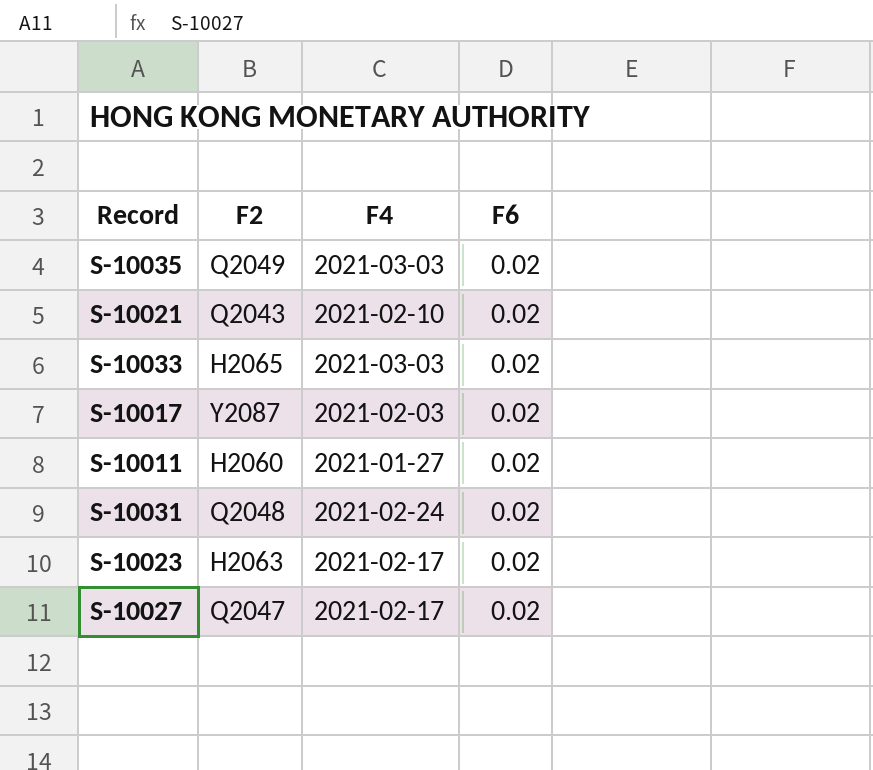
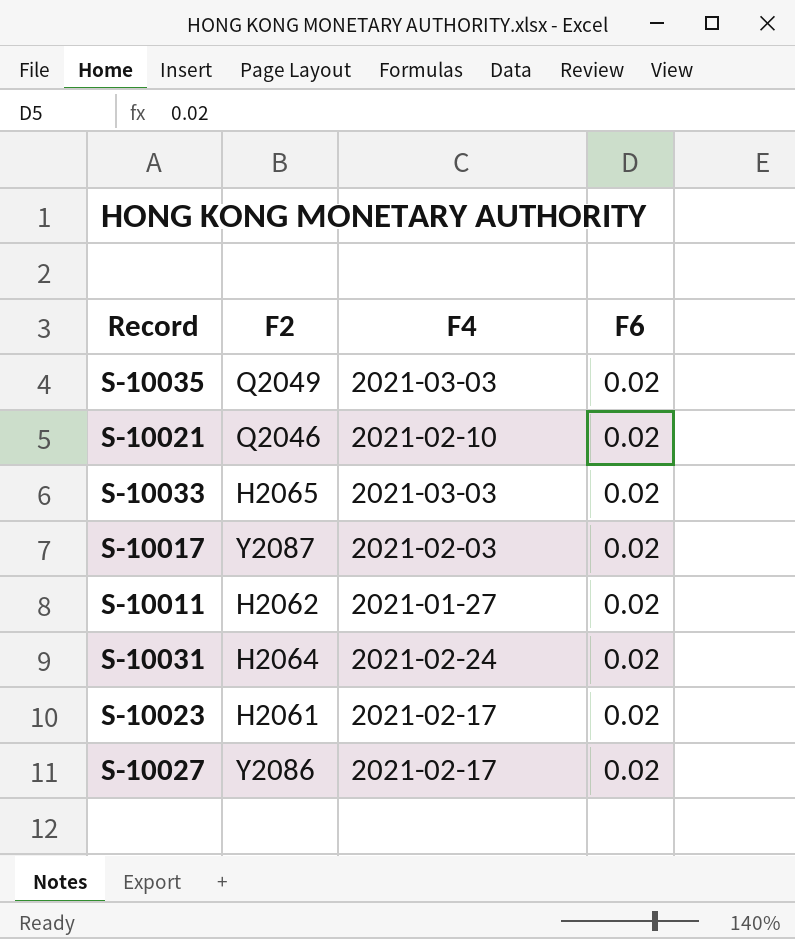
S-10021 | F2: Q2043 -> Q2046
S-10011 | F2: H2060 -> H2062
S-10031 | F2: Q2048 -> H2064
S-10023 | F2: H2063 -> H2061
S-10027 | F2: Q2047 -> Y2086

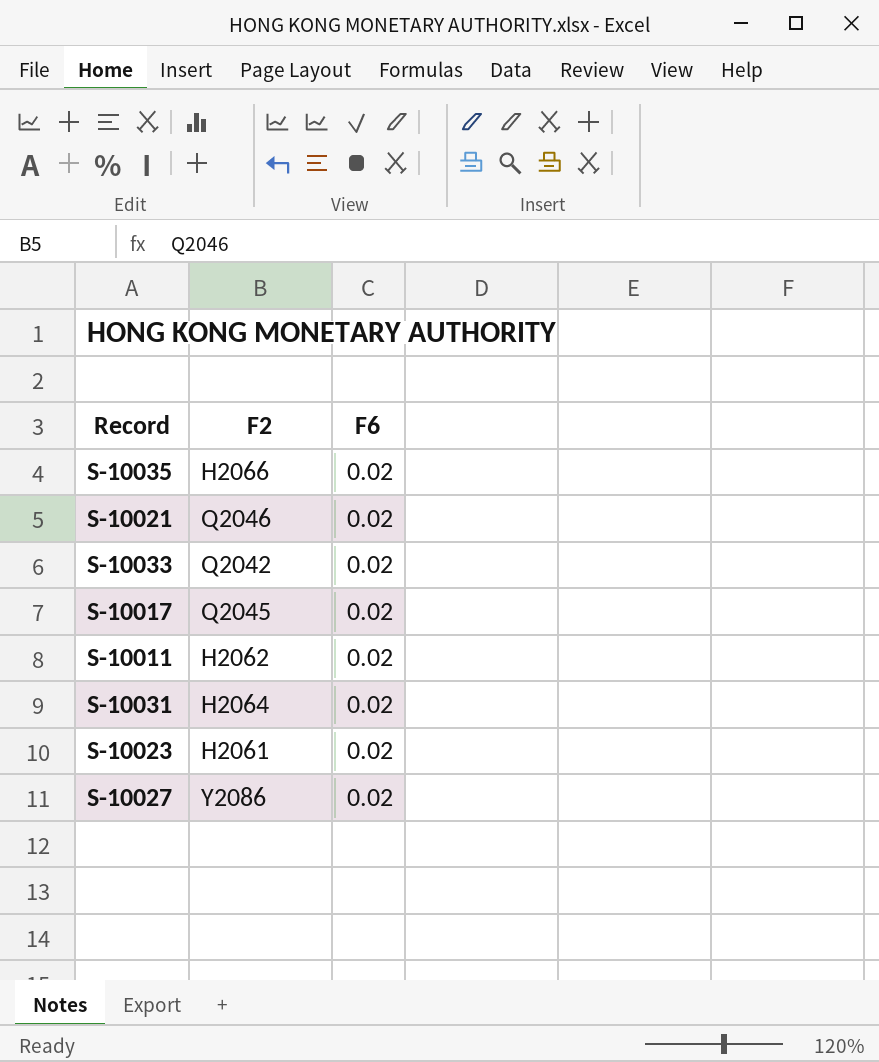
column F4 | position: 3 -> none
S-10035 | F2: Q2049 -> H2066
S-10033 | F2: H2065 -> Q2042
S-10017 | F2: Y2087 -> Q2045

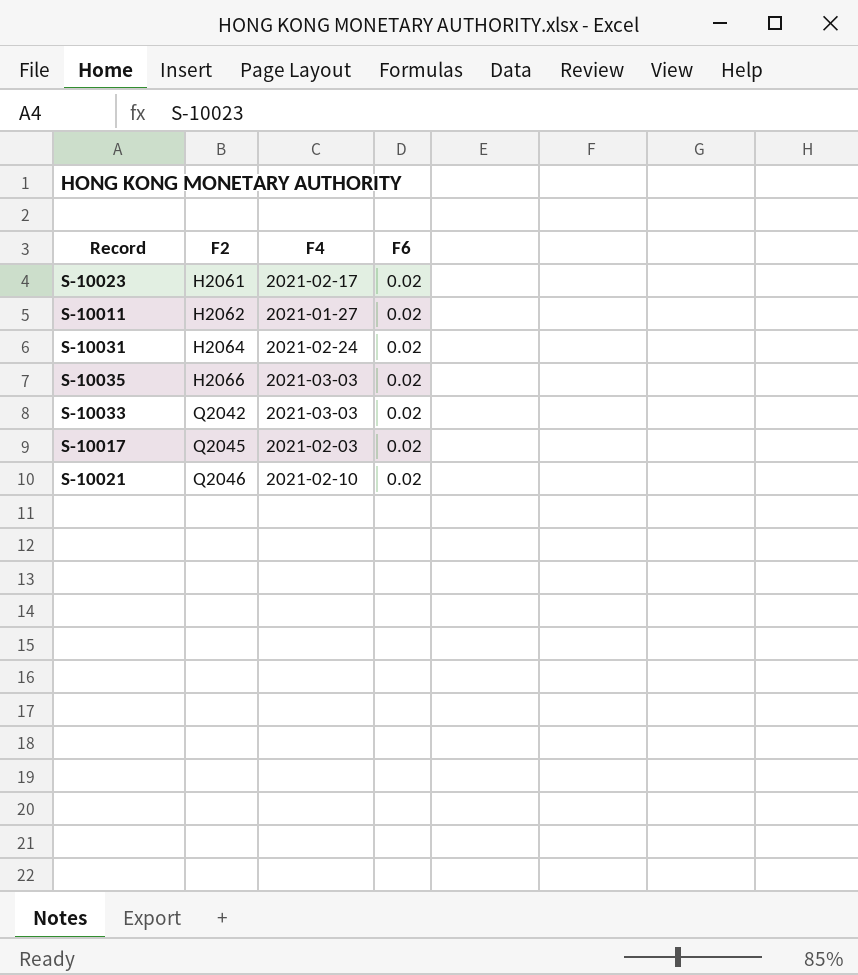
row order: none -> F2 ascending
column F4 | position: none -> 3
row S-10027: Y2086 | 0.02 -> none

